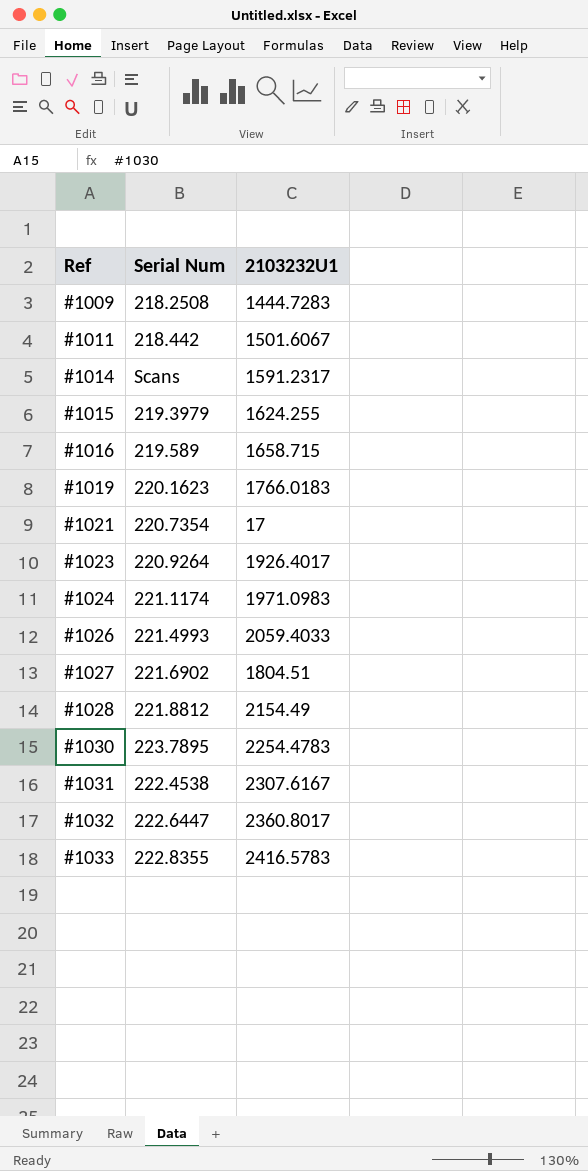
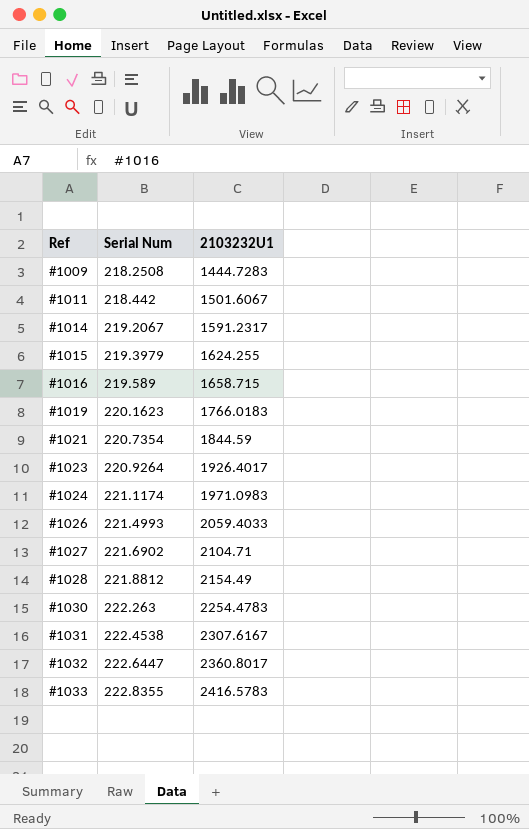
#1014 | Serial Num: Scans -> 219.2067
#1021 | 2103232U1: 17 -> 1844.59
#1027 | 2103232U1: 1804.51 -> 2104.71
#1030 | Serial Num: 223.7895 -> 222.263

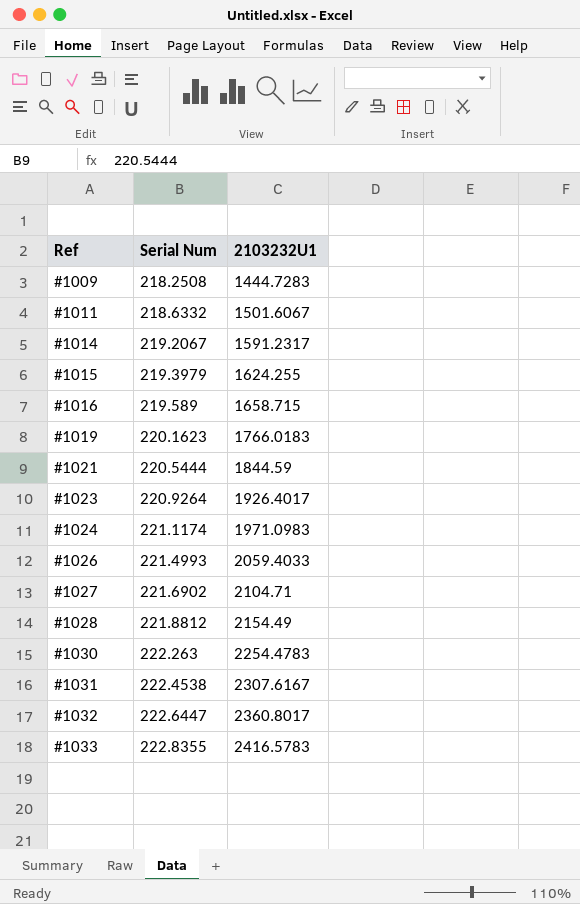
#1011 | Serial Num: 218.442 -> 218.6332
#1021 | Serial Num: 220.7354 -> 220.5444

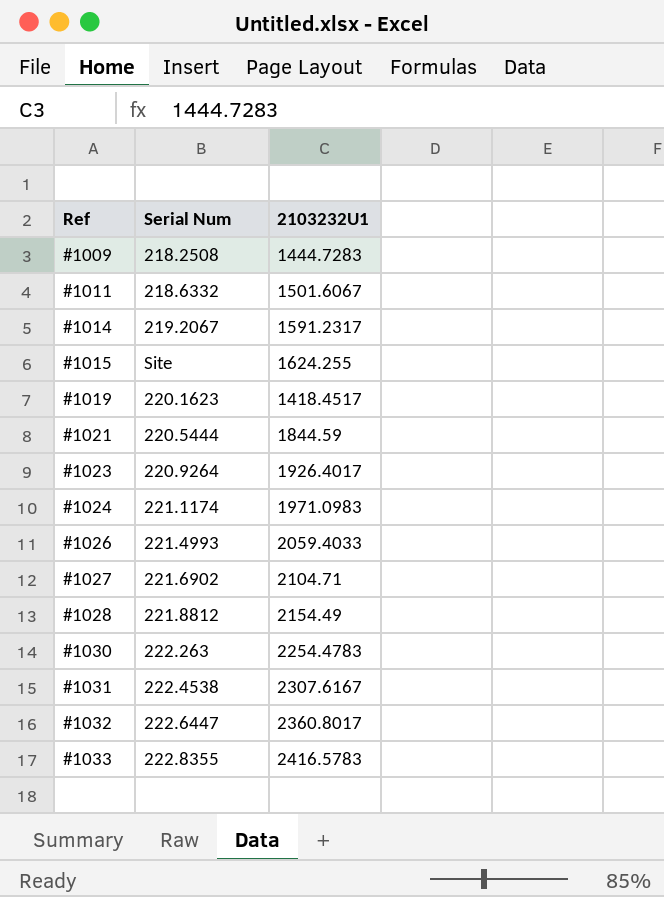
row #1016: 219.589 | 1658.715 -> none
#1015 | Serial Num: 219.3979 -> Site
#1019 | 2103232U1: 1766.0183 -> 1418.4517

